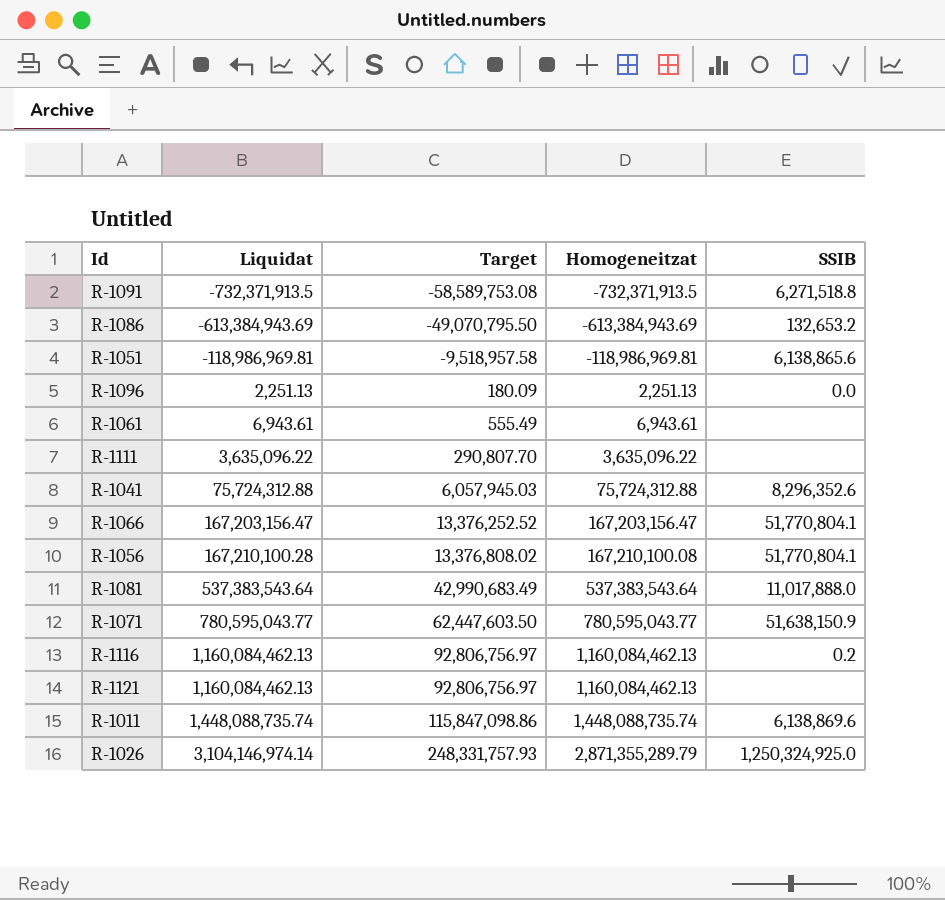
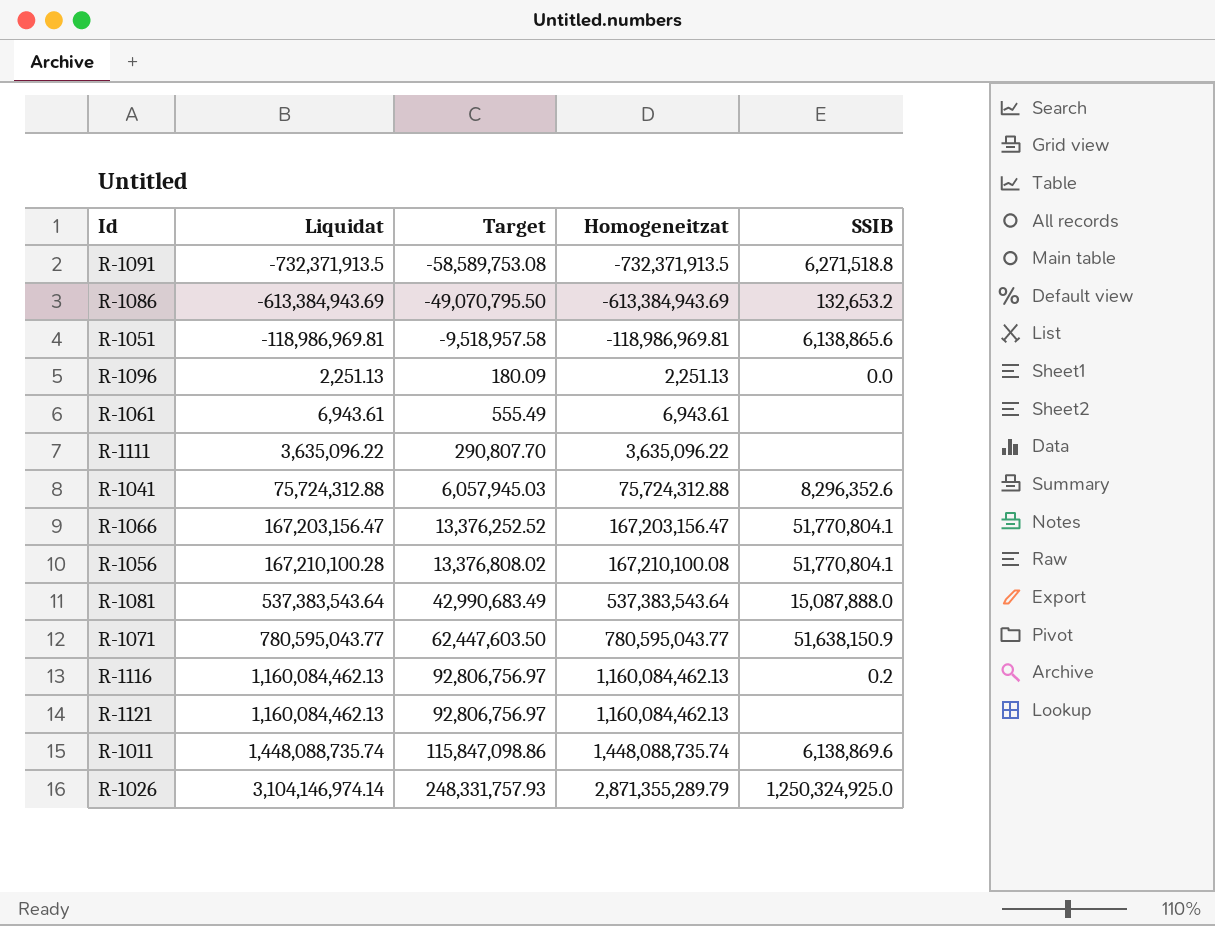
R-1081 | SSIB: 11,017,888.0 -> 15,087,888.0

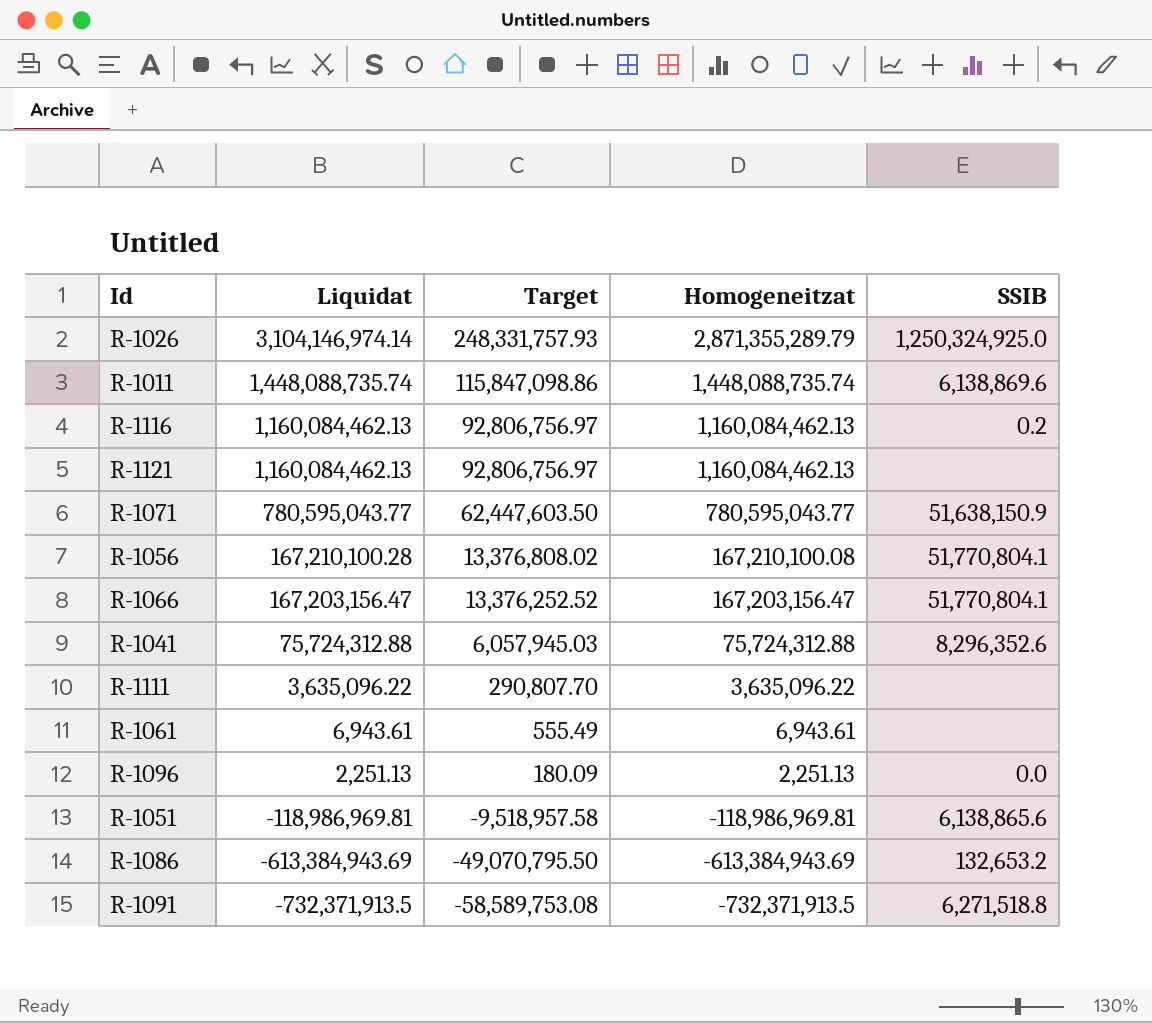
row order: Liquidat ascending -> Liquidat descending
row R-1081: 537,383,543.64 | 42,990,683.49 | 537,383,543.64 | 15,087,888.0 -> none

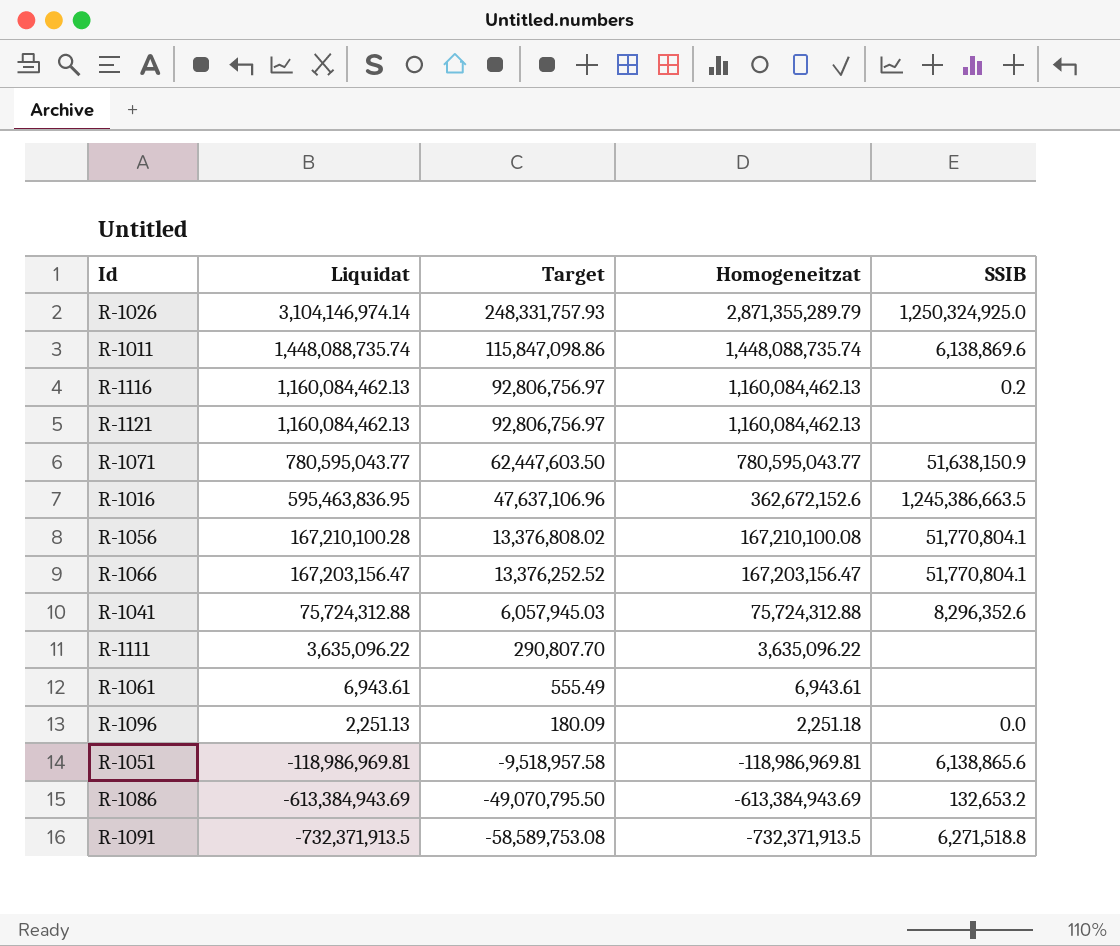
row R-1016: none -> 595,463,836.95 | 47,637,106.96 | 362,672,152.6 | 1,245,386,663.5
R-1096 | Homogeneitzat: 2,251.13 -> 2,251.18

